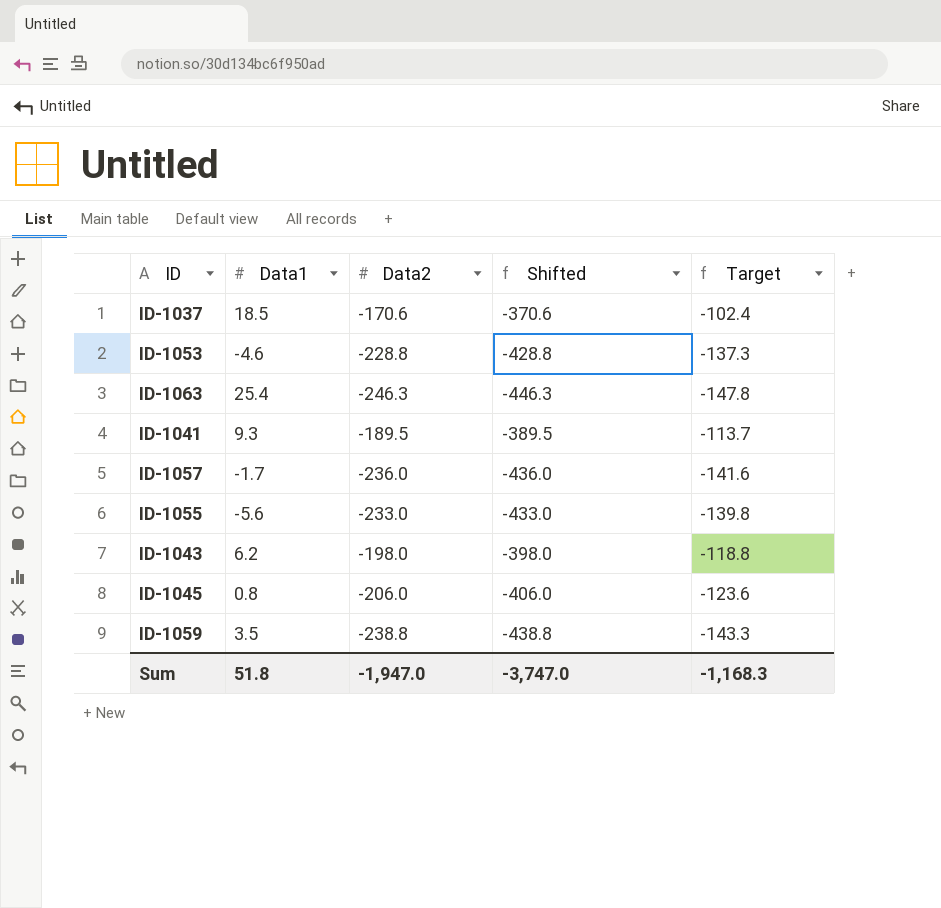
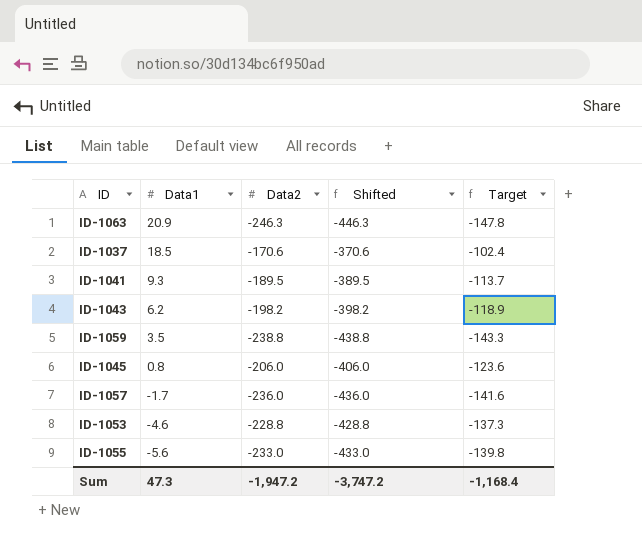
row order: none -> Data1 descending
ID-1063 | Data1: 25.4 -> 20.9
ID-1043 | Data2: -198.0 -> -198.2
ID-1043 | Shifted: -398.0 -> -398.2
ID-1043 | Target: -118.8 -> -118.9
Sum | Data1: 51.8 -> 47.3
Sum | Data2: -1,947.0 -> -1,947.2
Sum | Shifted: -3,747.0 -> -3,747.2
Sum | Target: -1,168.3 -> -1,168.4

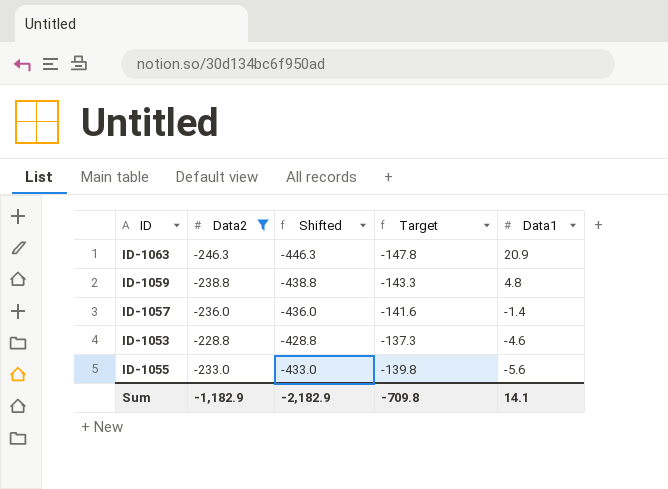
filter: none -> Data2 <= -228.8
column Data1 | position: 2 -> 5
ID-1059 | Data1: 3.5 -> 4.8
ID-1057 | Data1: -1.7 -> -1.4
Sum | Data2: -1,947.2 -> -1,182.9
Sum | Shifted: -3,747.2 -> -2,182.9
Sum | Target: -1,168.4 -> -709.8
Sum | Data1: 47.3 -> 14.1

